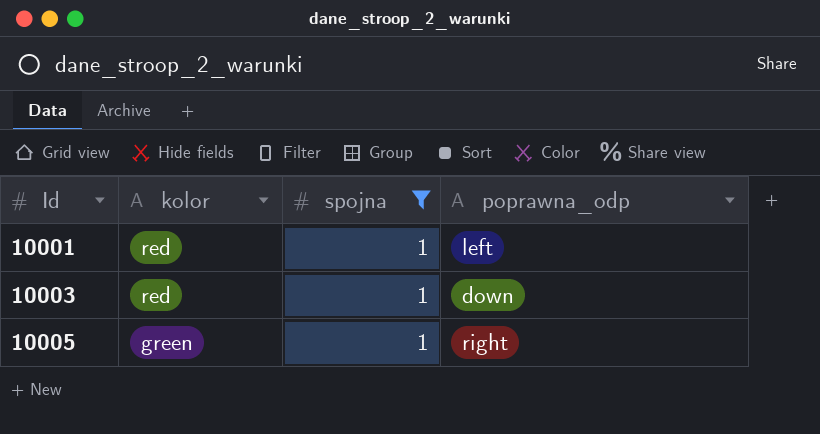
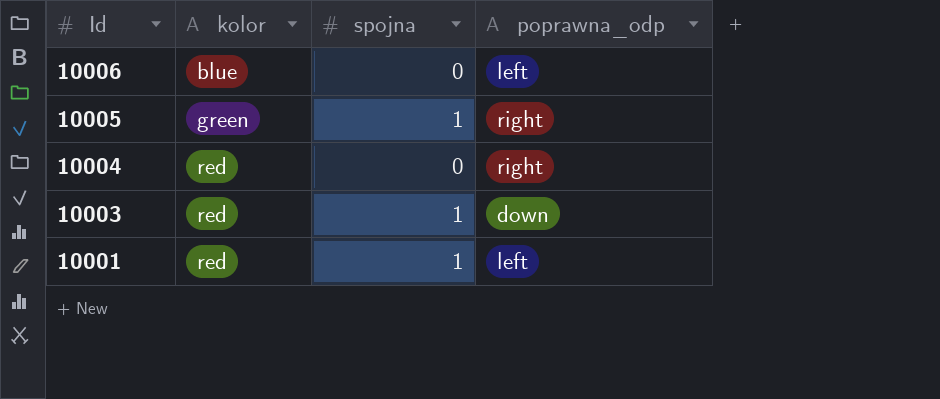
filter: spojna = 1 -> none
row order: Id ascending -> Id descending

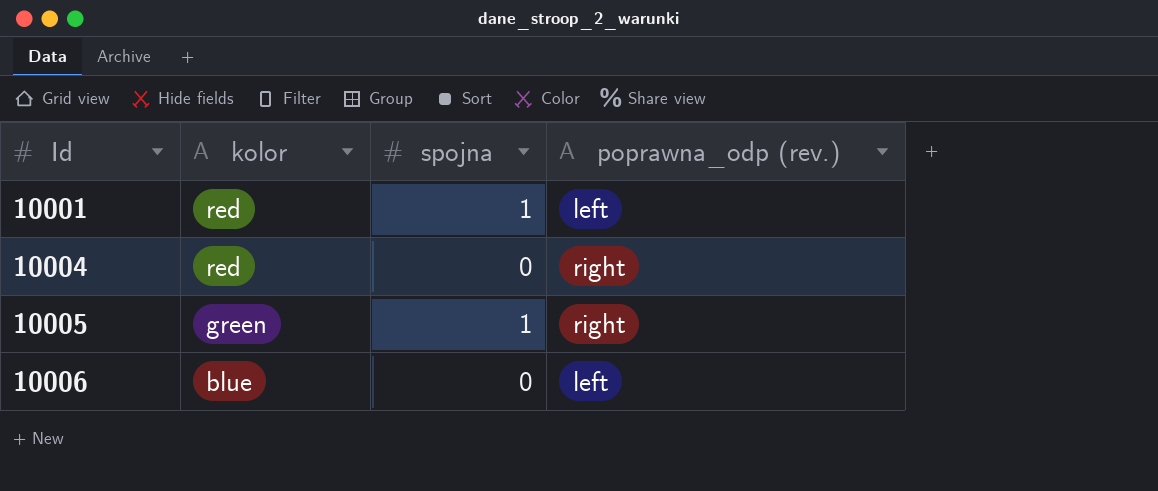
row order: Id descending -> Id ascending
column name: poprawna_odp -> poprawna_odp (rev.)
row 10003: red | 1 | down -> none

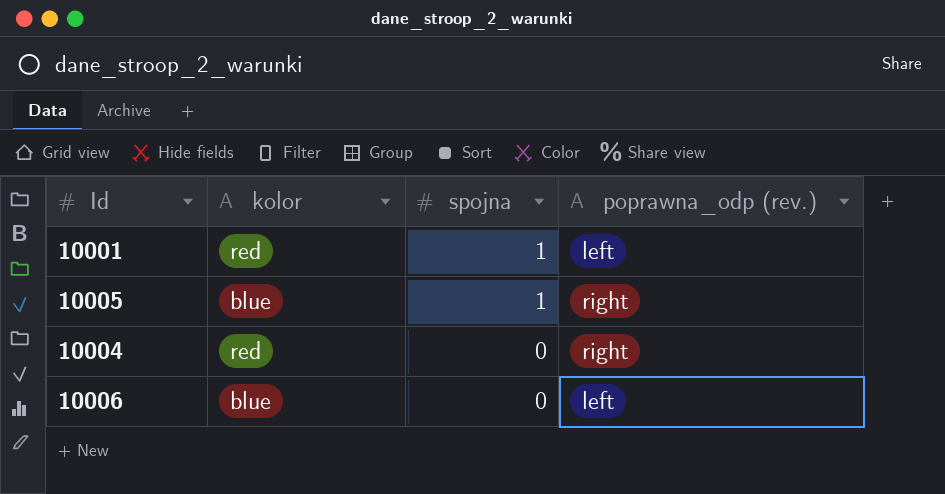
row order: Id ascending -> spojna descending
10005 | kolor: green -> blue

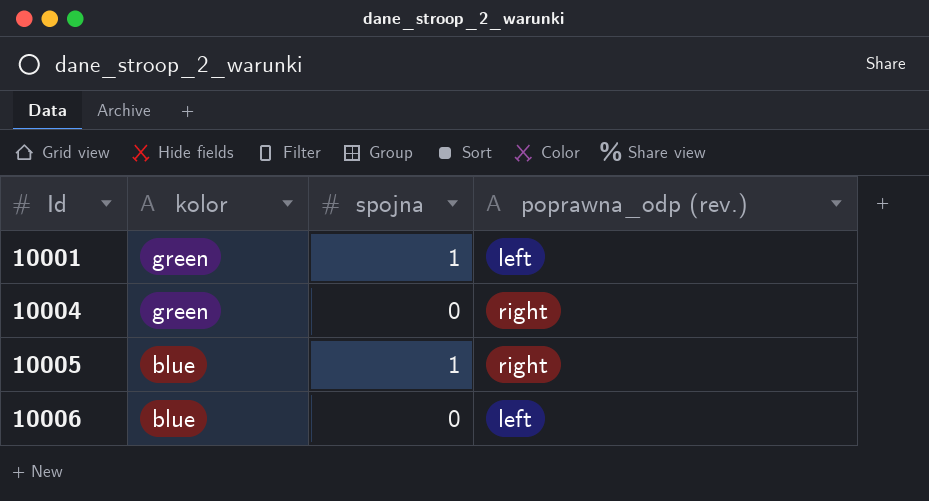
row order: spojna descending -> Id ascending
10001 | kolor: red -> green
10004 | kolor: red -> green

